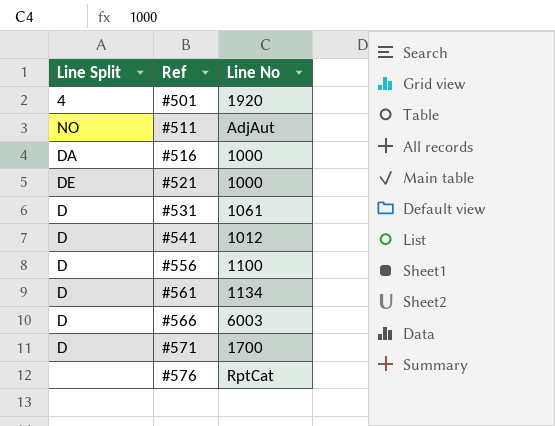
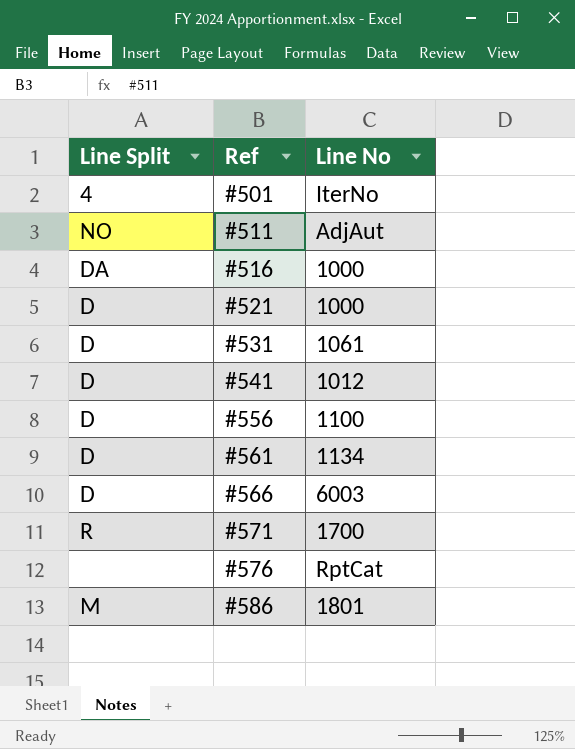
#501 | Line No: 1920 -> IterNo
#521 | Line Split: DE -> D
#571 | Line Split: D -> R
row #586: none -> M | 1801

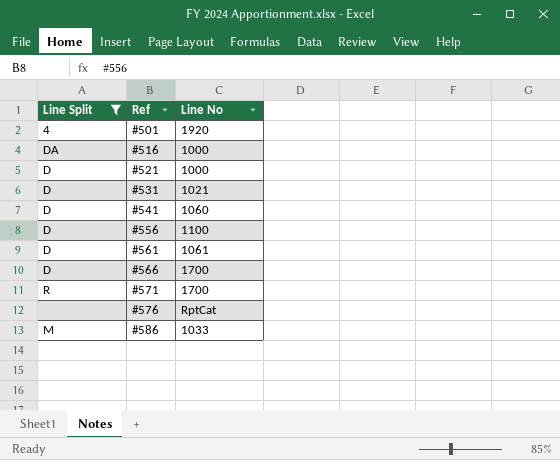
filter: none -> Line Split != NO
#501 | Line No: IterNo -> 1920
#531 | Line No: 1061 -> 1021
#541 | Line No: 1012 -> 1060
#561 | Line No: 1134 -> 1061
#566 | Line No: 6003 -> 1700
#586 | Line No: 1801 -> 1033

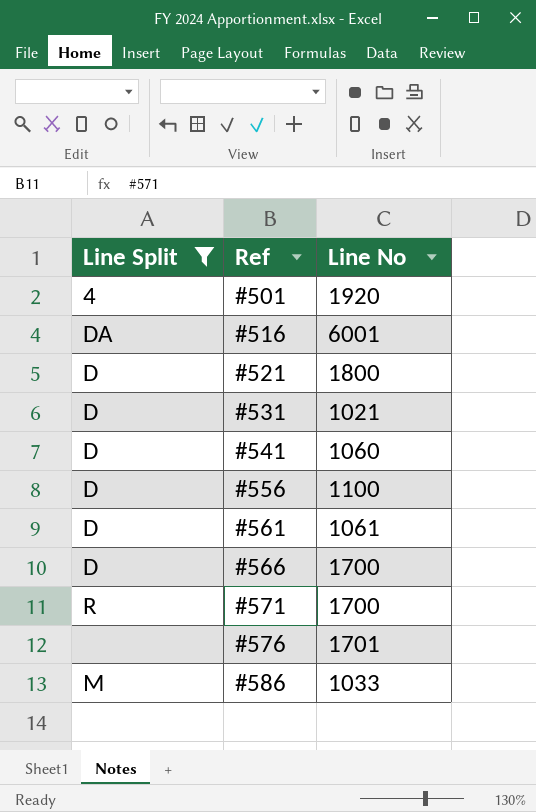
#516 | Line No: 1000 -> 6001
#521 | Line No: 1000 -> 1800
#576 | Line No: RptCat -> 1701

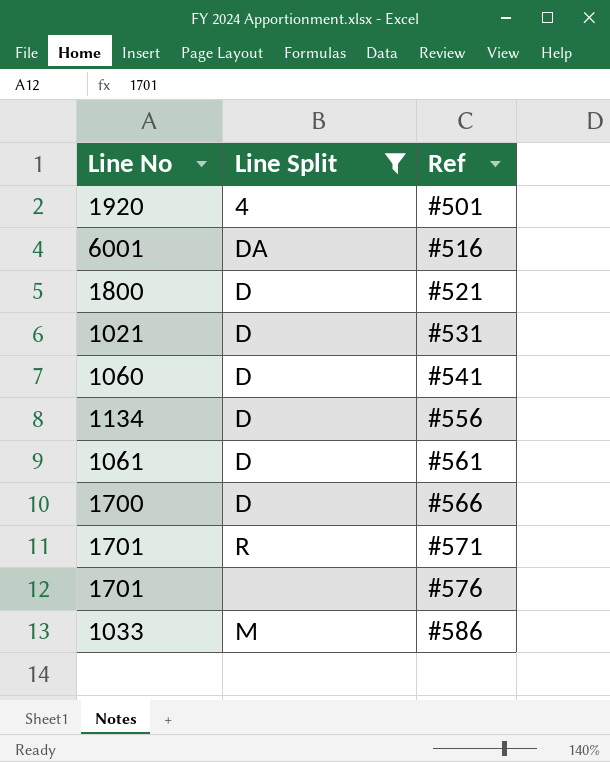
column Line No | position: 3 -> 1
#556 | Line No: 1100 -> 1134
#571 | Line No: 1700 -> 1701

